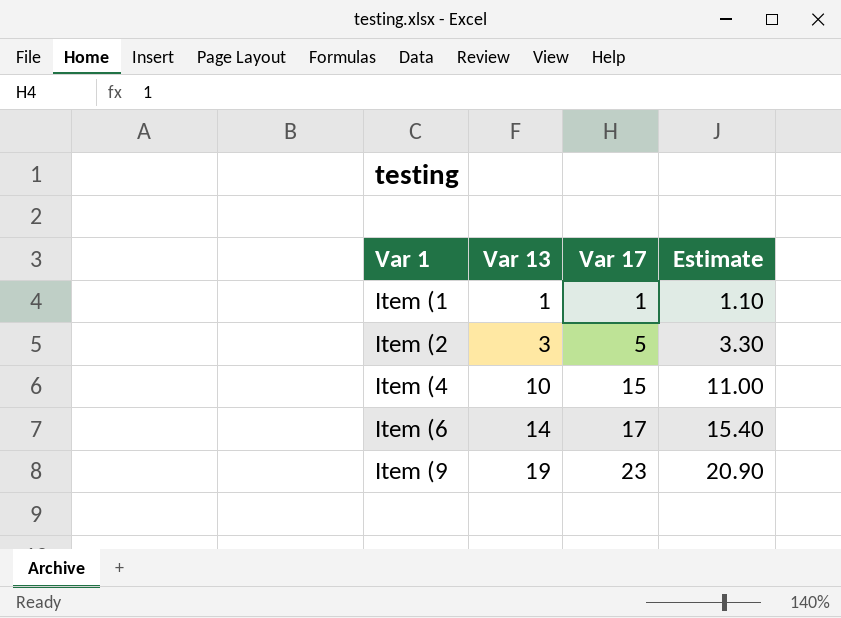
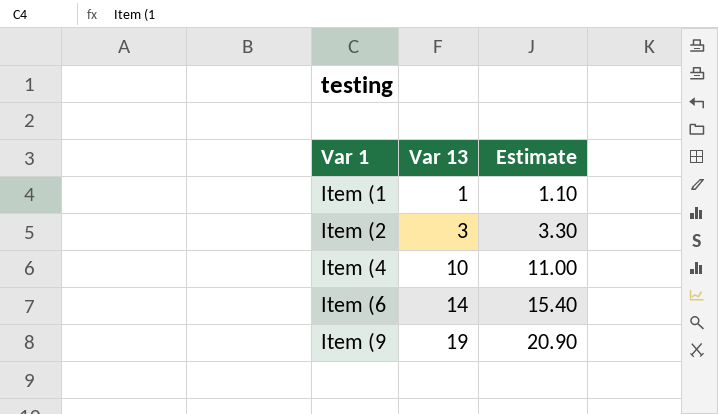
column Var 17 | position: 3 -> none

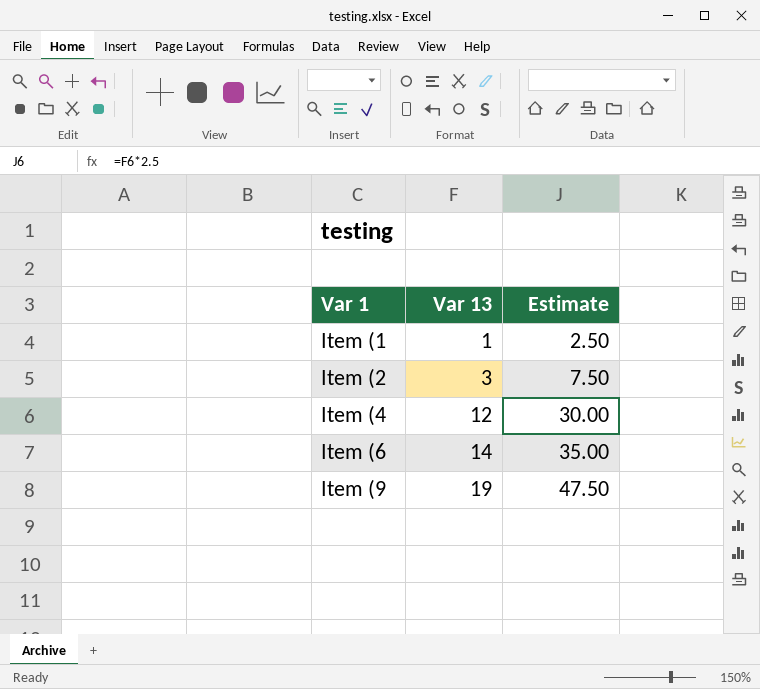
column Estimate | formula: [Var 13] * 1.1 -> [Var 13] * 2.5
Item (4 | Var 13: 10 -> 12

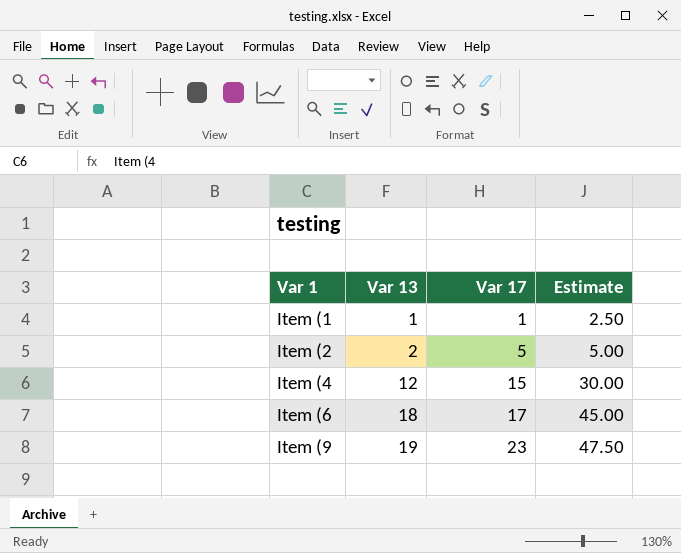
column Var 17 | position: none -> 3
Item (2 | Var 13: 3 -> 2
Item (2 | Estimate: 7.50 -> 5.00
Item (6 | Var 13: 14 -> 18
Item (6 | Estimate: 35.00 -> 45.00

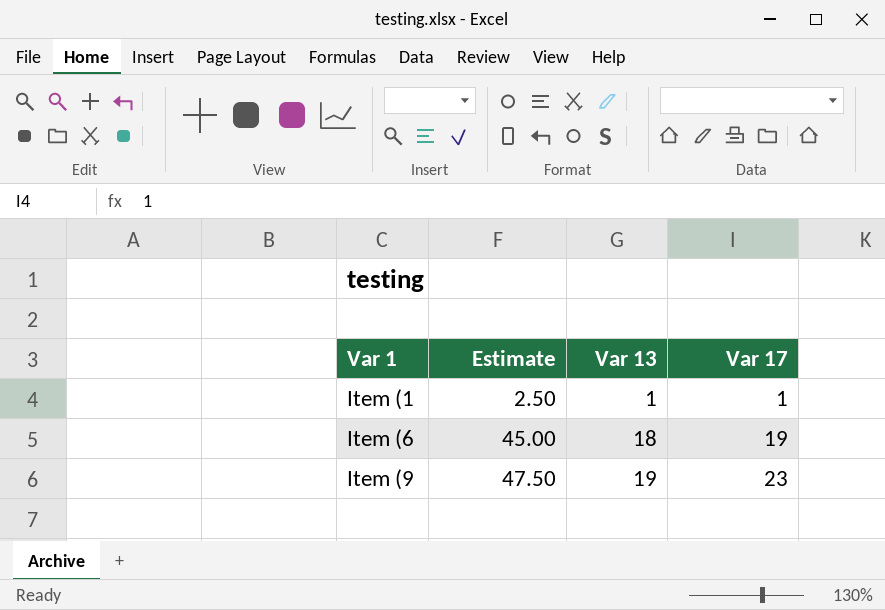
column Estimate | position: 4 -> 2
row Item (2: 2 | 5 | 5.00 -> none
row Item (4: 12 | 15 | 30.00 -> none
Item (6 | Var 17: 17 -> 19

